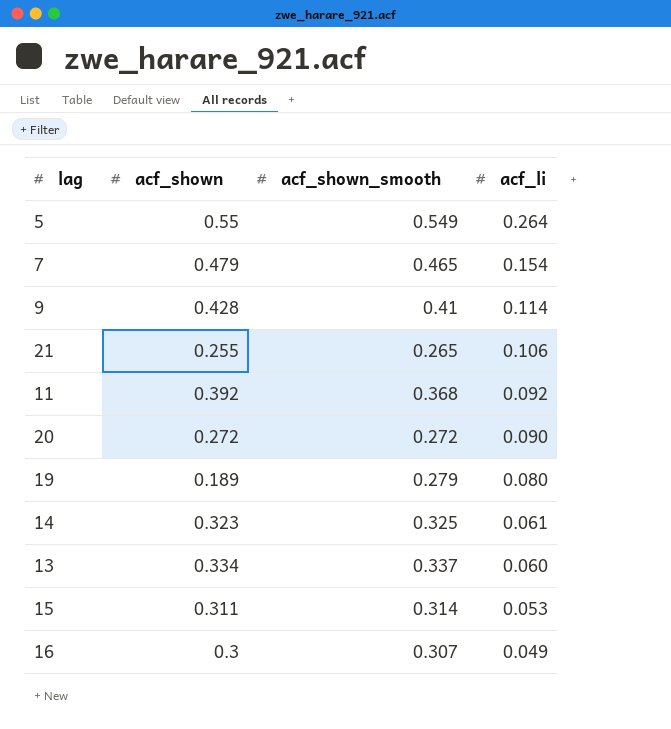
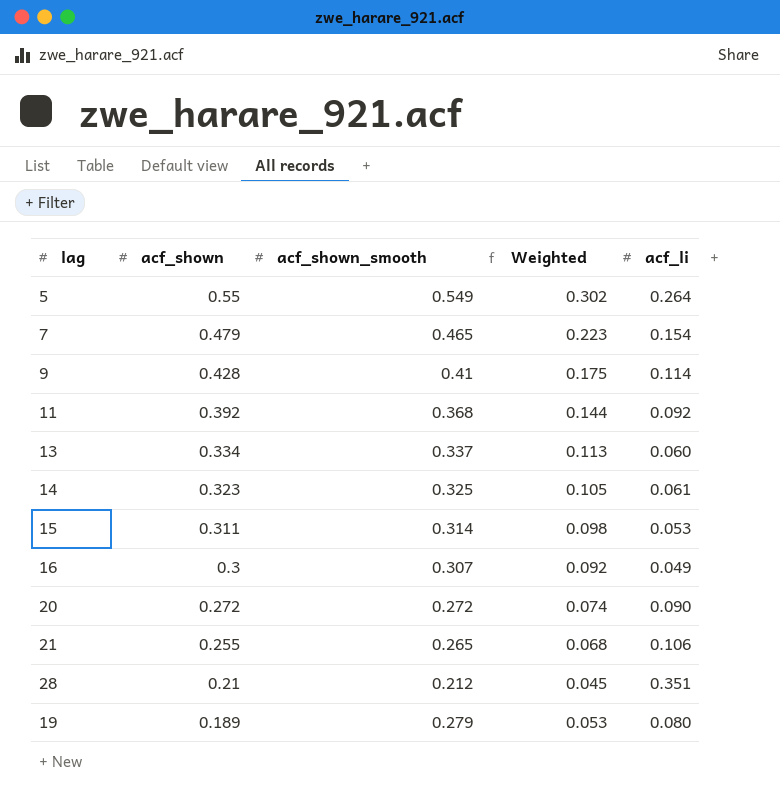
row order: acf_li descending -> acf_shown descending
column Weighted | formula: none -> [acf_shown] * [acf_shown_smooth]
row 28: none -> 0.21 | 0.212 | 0.045 | 0.351

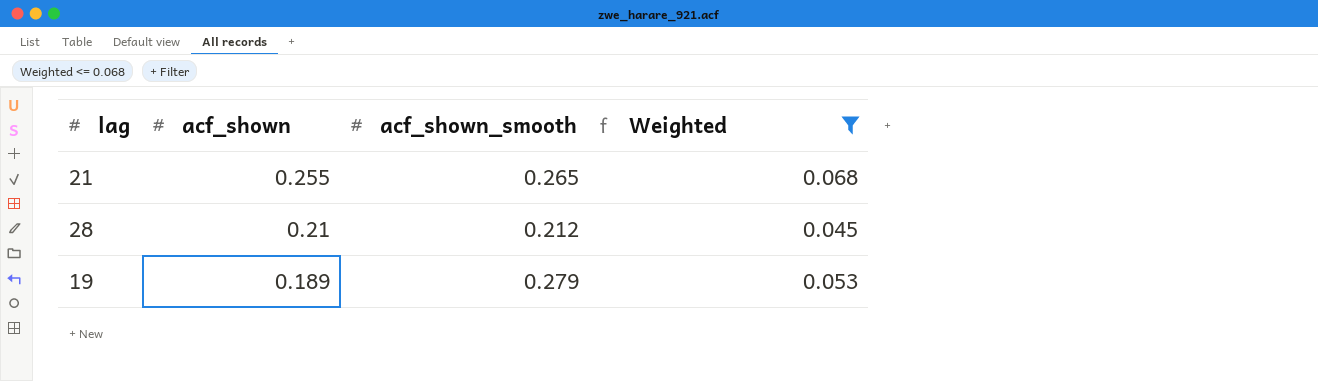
filter: none -> Weighted <= 0.068
column acf_li | position: 5 -> none

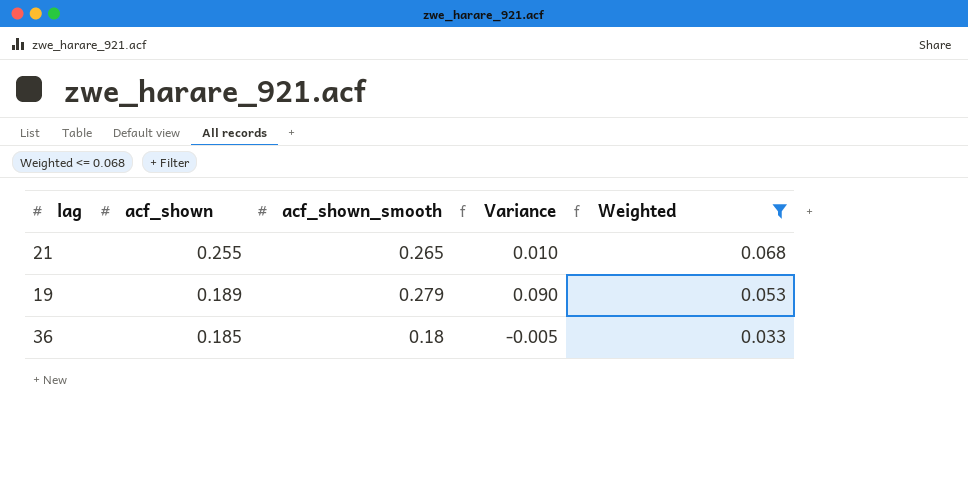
column Variance | formula: none -> [acf_shown_smooth] - [acf_shown]
row 28: 0.21 | 0.212 | 0.045 -> none
row 36: none -> 0.185 | 0.18 | -0.005 | 0.033

